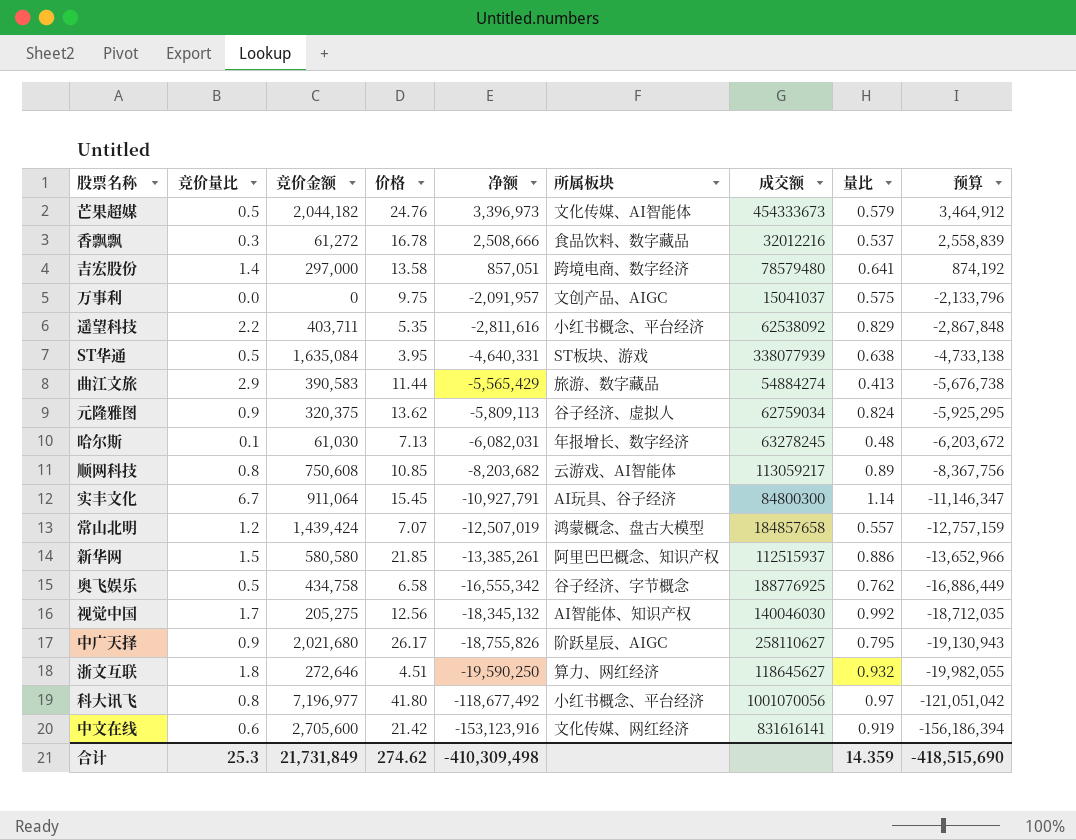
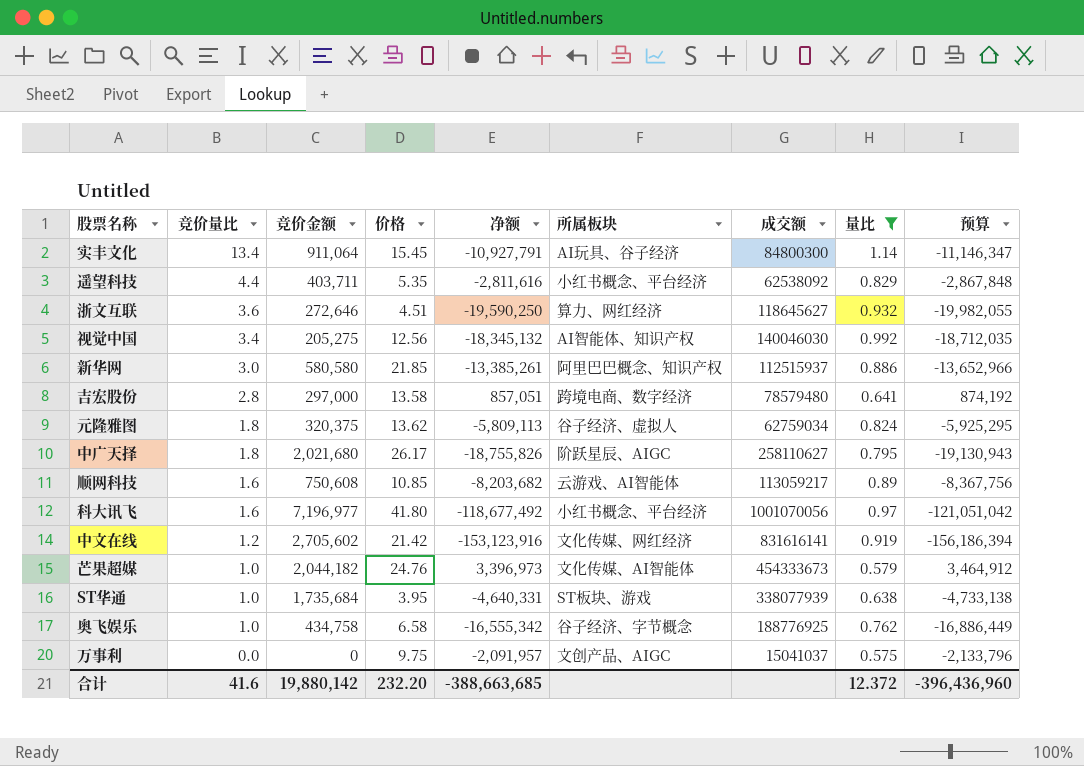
filter: none -> 量比 >= 0.575
row order: 净额 descending -> 竞价量比 descending
实丰文化 | 竞价量比: 6.7 -> 13.4
遥望科技 | 竞价量比: 2.2 -> 4.4
浙文互联 | 竞价量比: 1.8 -> 3.6
视觉中国 | 竞价量比: 1.7 -> 3.4
新华网 | 竞价量比: 1.5 -> 3.0
吉宏股份 | 竞价量比: 1.4 -> 2.8
元隆雅图 | 竞价量比: 0.9 -> 1.8
中广天择 | 竞价量比: 0.9 -> 1.8
顺网科技 | 竞价量比: 0.8 -> 1.6
科大讯飞 | 竞价量比: 0.8 -> 1.6
中文在线 | 竞价量比: 0.6 -> 1.2
中文在线 | 竞价金额: 2,705,600 -> 2,705,602
芒果超媒 | 竞价量比: 0.5 -> 1.0
ST华通 | 竞价量比: 0.5 -> 1.0
ST华通 | 竞价金额: 1,635,084 -> 1,735,684
奥飞娱乐 | 竞价量比: 0.5 -> 1.0
合计 | 竞价量比: 25.3 -> 41.6
合计 | 竞价金额: 21,731,849 -> 19,880,142
合计 | 价格: 274.62 -> 232.20
合计 | 净额: -410,309,498 -> -388,663,685
合计 | 量比: 14.359 -> 12.372
合计 | 预算: -418,515,690 -> -396,436,960

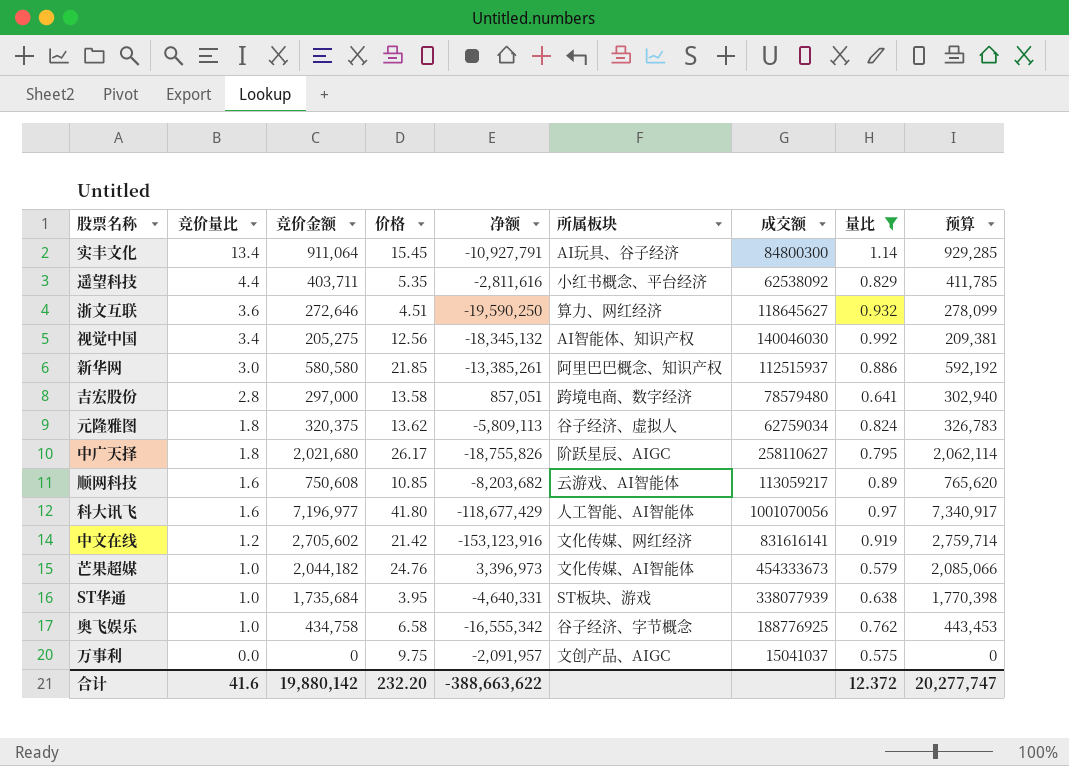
column 预算 | formula: [净额] * 1.02 -> [竞价金额] * 1.02
科大讯飞 | 净额: -118,677,492 -> -118,677,429
科大讯飞 | 所属板块: 小红书概念、平台经济 -> 人工智能、AI智能体
合计 | 净额: -388,663,685 -> -388,663,622
合计 | 预算: -396,436,960 -> 20,277,747

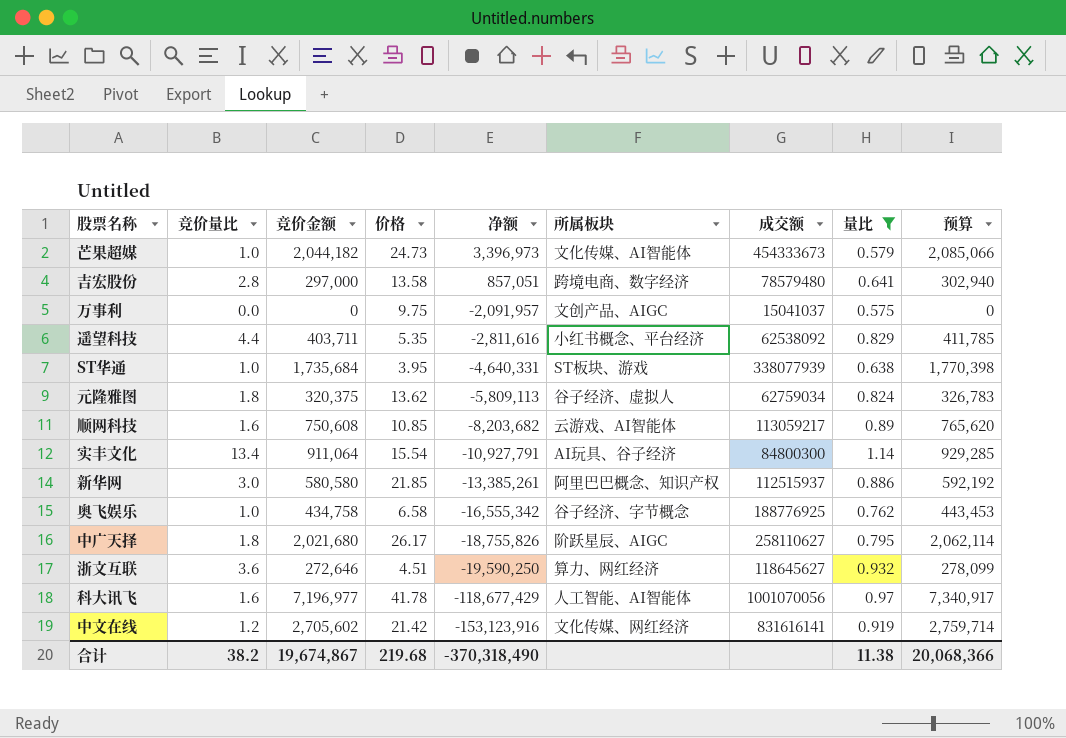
row order: 竞价量比 descending -> 净额 descending
row 视觉中国: 3.4 | 205,275 | 12.56 | -18,345,132 | AI智能体、知识产权 | 140046030 | 0.992 | 209,381 -> none
芒果超媒 | 价格: 24.76 -> 24.73
实丰文化 | 价格: 15.45 -> 15.54
科大讯飞 | 价格: 41.80 -> 41.78
合计 | 竞价量比: 41.6 -> 38.2
合计 | 竞价金额: 19,880,142 -> 19,674,867
合计 | 价格: 232.20 -> 219.68
合计 | 净额: -388,663,622 -> -370,318,490
合计 | 量比: 12.372 -> 11.38
合计 | 预算: 20,277,747 -> 20,068,366

